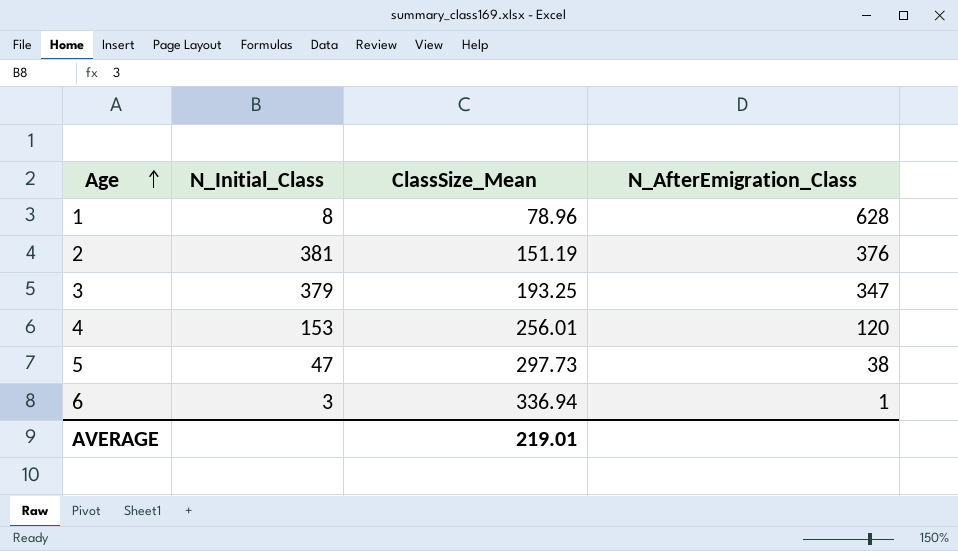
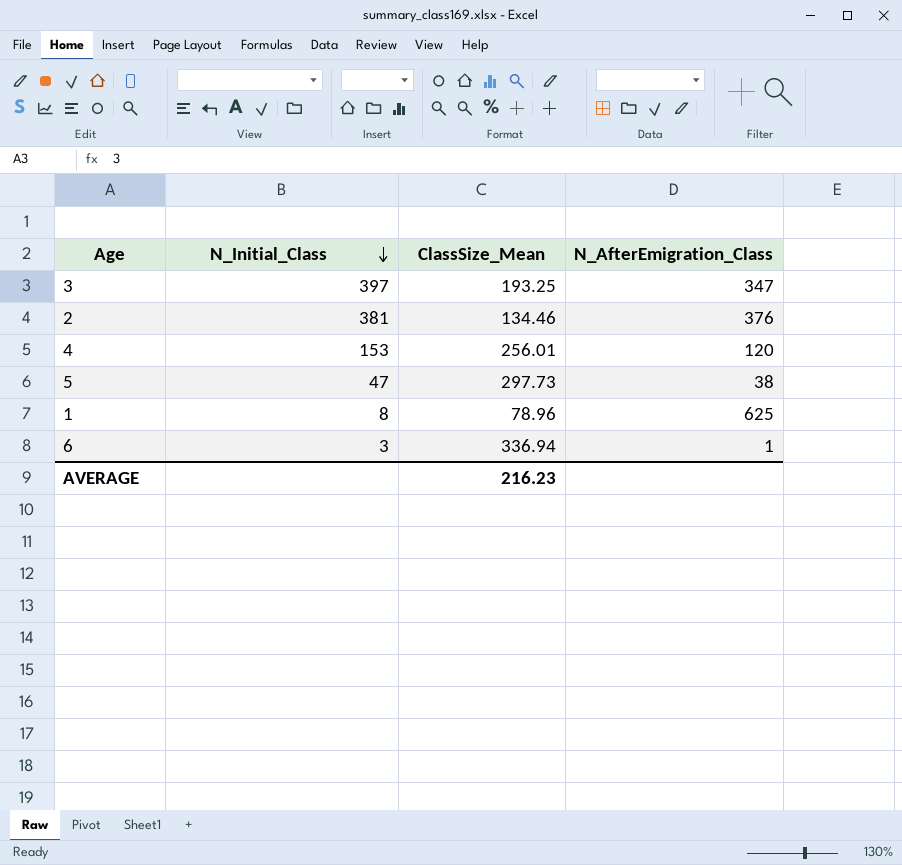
row order: Age ascending -> N_Initial_Class descending
3 | N_Initial_Class: 379 -> 397
2 | ClassSize_Mean: 151.19 -> 134.46
1 | N_AfterEmigration_Class: 628 -> 625
AVERAGE | ClassSize_Mean: 219.01 -> 216.23

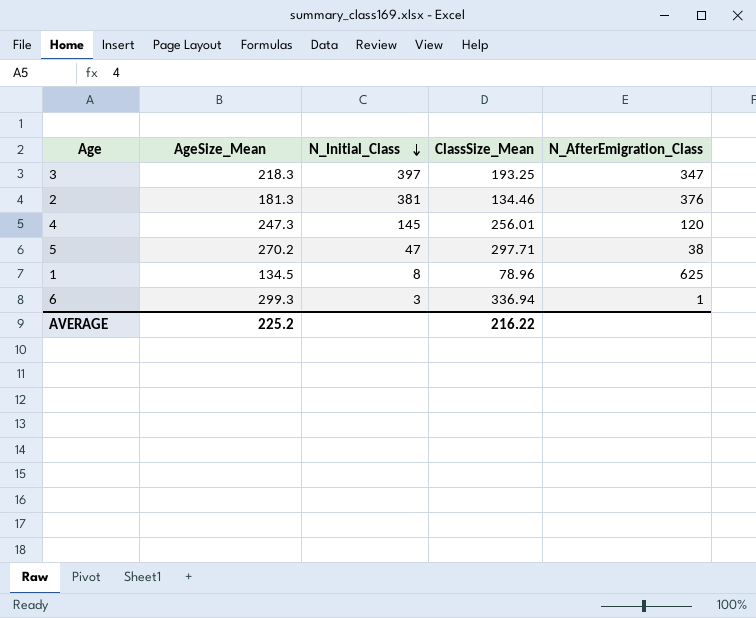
column AgeSize_Mean | position: none -> 2
4 | N_Initial_Class: 153 -> 145
5 | ClassSize_Mean: 297.73 -> 297.71
AVERAGE | ClassSize_Mean: 216.23 -> 216.22

